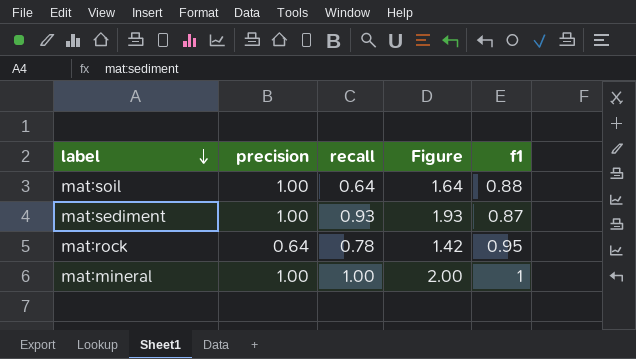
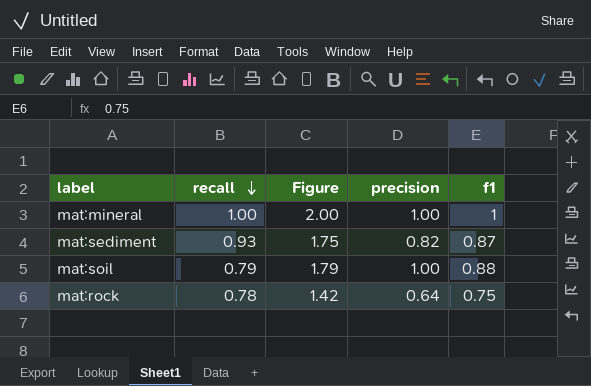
row order: label descending -> recall descending
column precision | position: 2 -> 4
mat:sediment | Figure: 1.93 -> 1.75
mat:sediment | precision: 1.00 -> 0.82
mat:soil | recall: 0.64 -> 0.79
mat:soil | Figure: 1.64 -> 1.79
mat:rock | f1: 0.95 -> 0.75

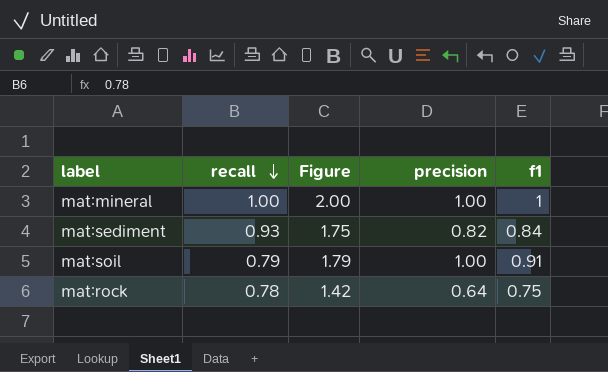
mat:sediment | f1: 0.87 -> 0.84
mat:soil | f1: 0.88 -> 0.91

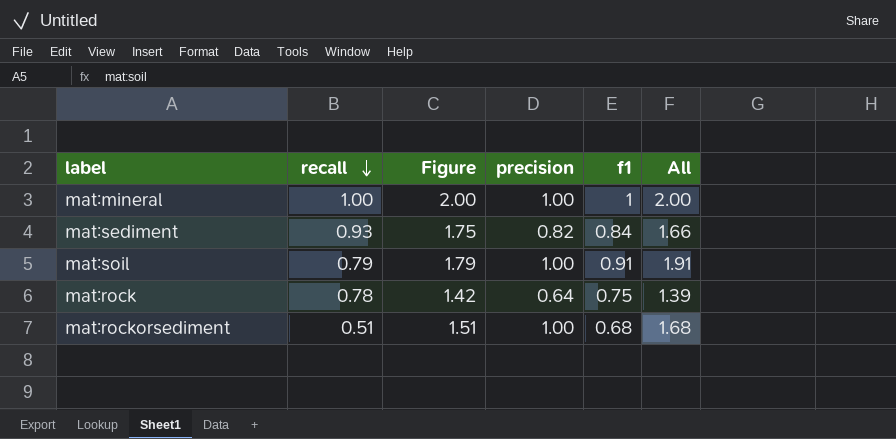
column All | formula: none -> [precision] + [f1]
row mat:rockorsediment: none -> 0.51 | 1.51 | 1.00 | 0.68 | 1.68

